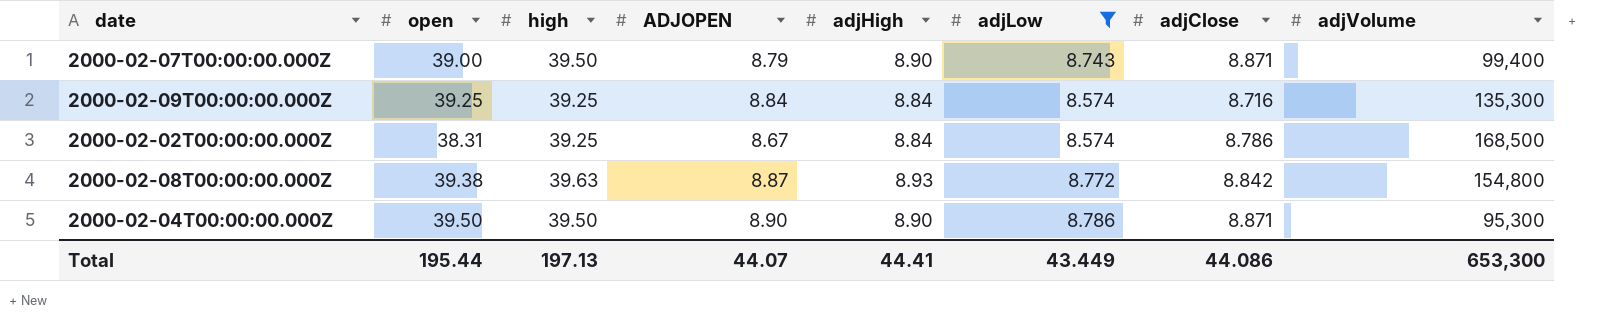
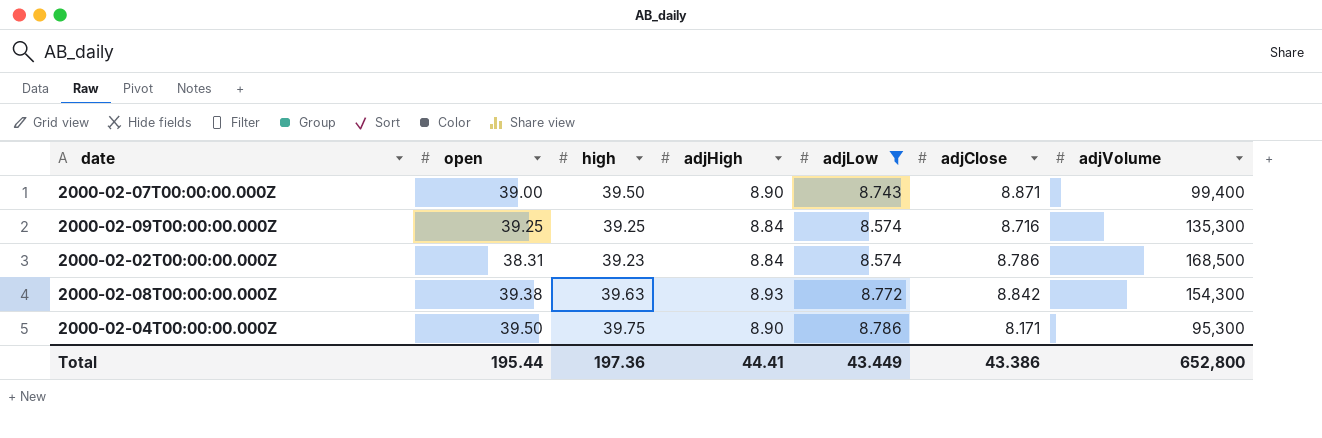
column ADJOPEN | position: 4 -> none
2000-02-02T00:00:00.000Z | high: 39.25 -> 39.23
2000-02-08T00:00:00.000Z | adjVolume: 154,800 -> 154,300
2000-02-04T00:00:00.000Z | high: 39.50 -> 39.75
2000-02-04T00:00:00.000Z | adjClose: 8.871 -> 8.171
Total | high: 197.13 -> 197.36
Total | adjClose: 44.086 -> 43.386
Total | adjVolume: 653,300 -> 652,800

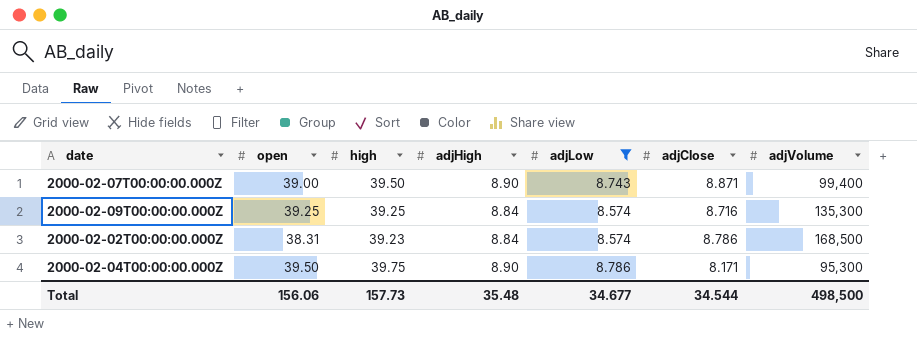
row 2000-02-08T00:00:00.000Z: 39.38 | 39.63 | 8.93 | 8.772 | 8.842 | 154,300 -> none
Total | open: 195.44 -> 156.06
Total | high: 197.36 -> 157.73
Total | adjHigh: 44.41 -> 35.48
Total | adjLow: 43.449 -> 34.677
Total | adjClose: 43.386 -> 34.544
Total | adjVolume: 652,800 -> 498,500

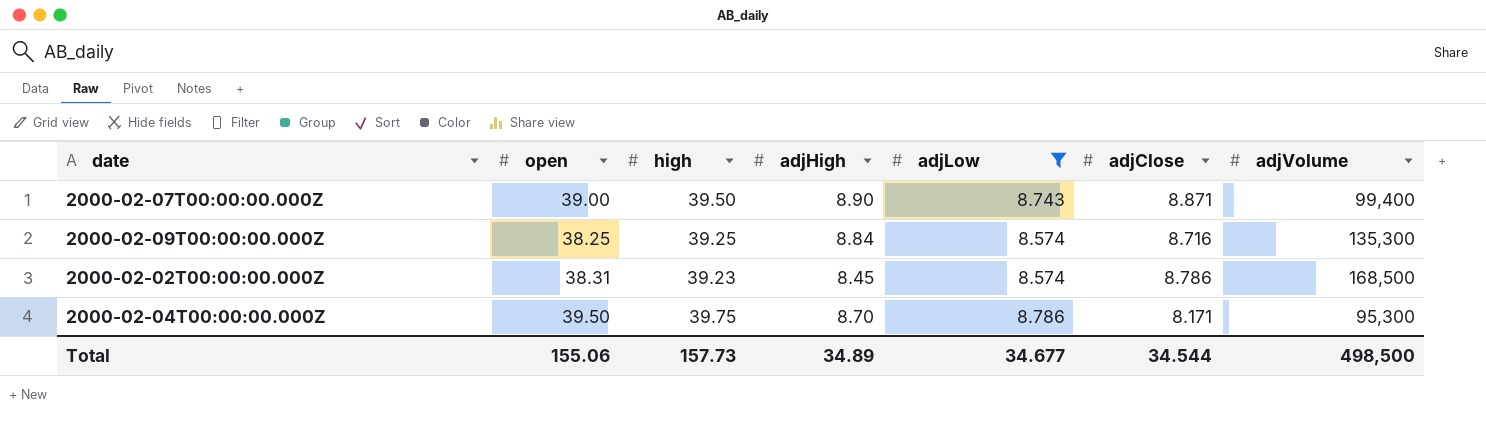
2000-02-09T00:00:00.000Z | open: 39.25 -> 38.25
2000-02-02T00:00:00.000Z | adjHigh: 8.84 -> 8.45
2000-02-04T00:00:00.000Z | adjHigh: 8.90 -> 8.70
Total | open: 156.06 -> 155.06
Total | adjHigh: 35.48 -> 34.89

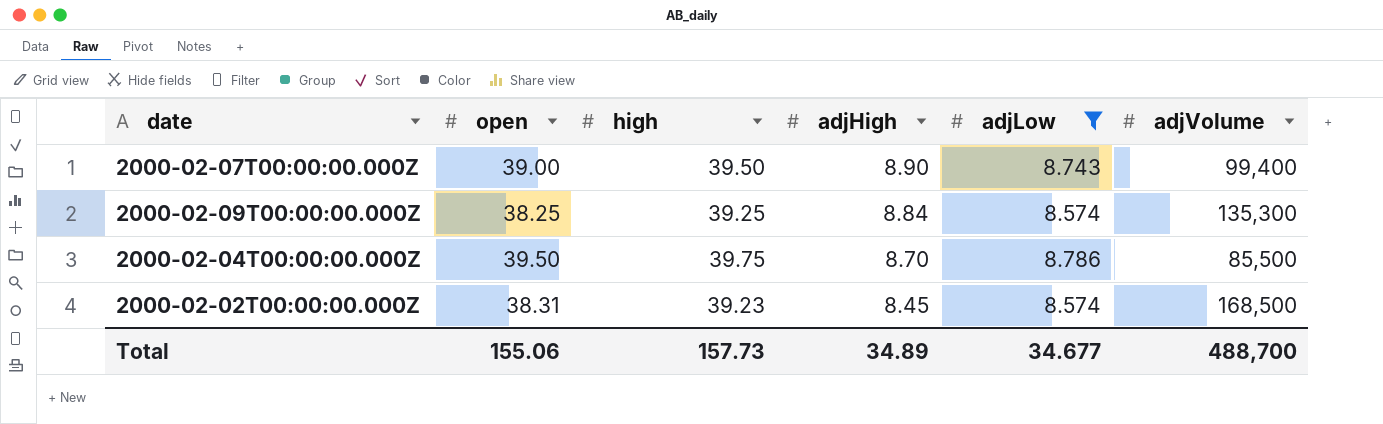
row order: none -> adjHigh descending
column adjClose | position: 6 -> none
2000-02-04T00:00:00.000Z | adjVolume: 95,300 -> 85,500
Total | adjVolume: 498,500 -> 488,700

